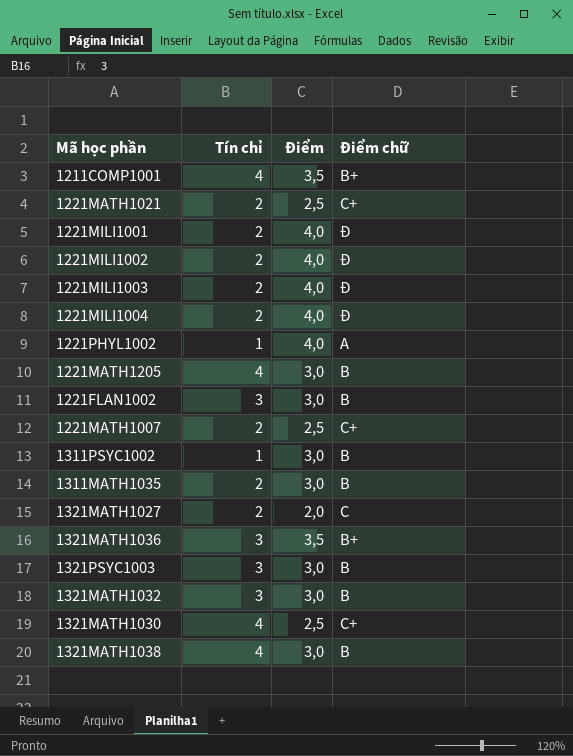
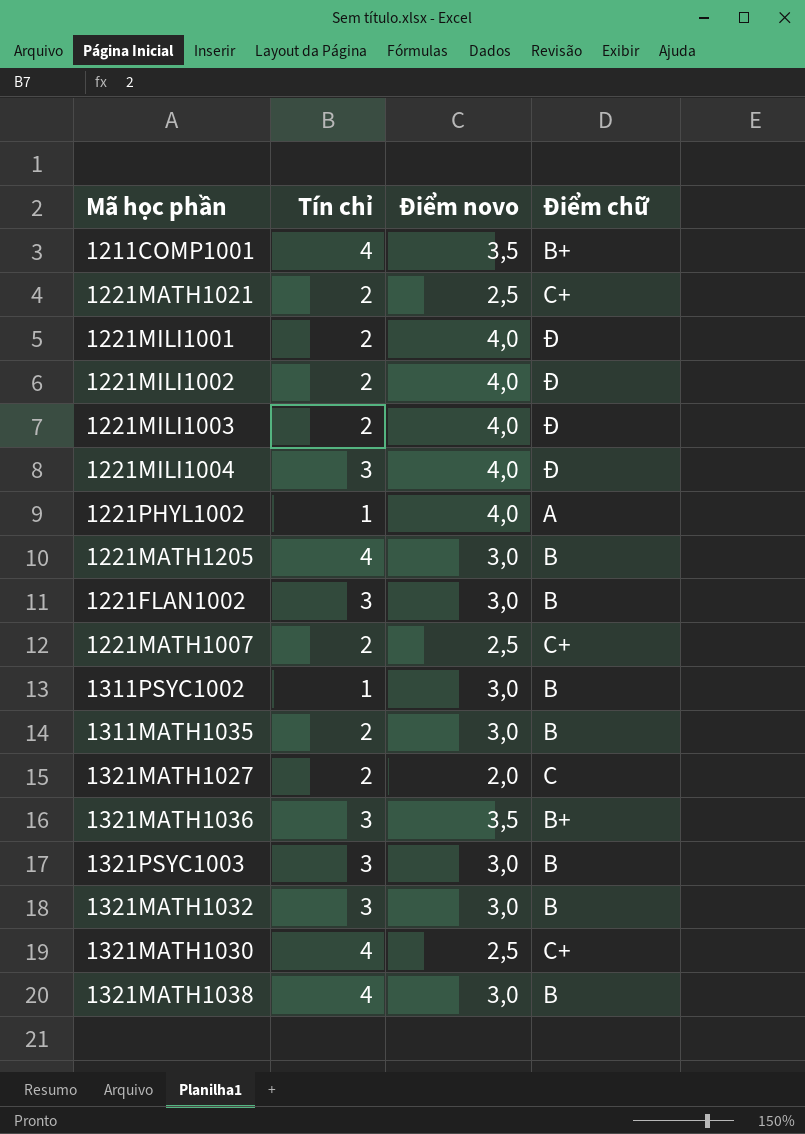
column name: Điểm -> Điểm novo
1221MILI1004 | Tín chỉ: 2 -> 3

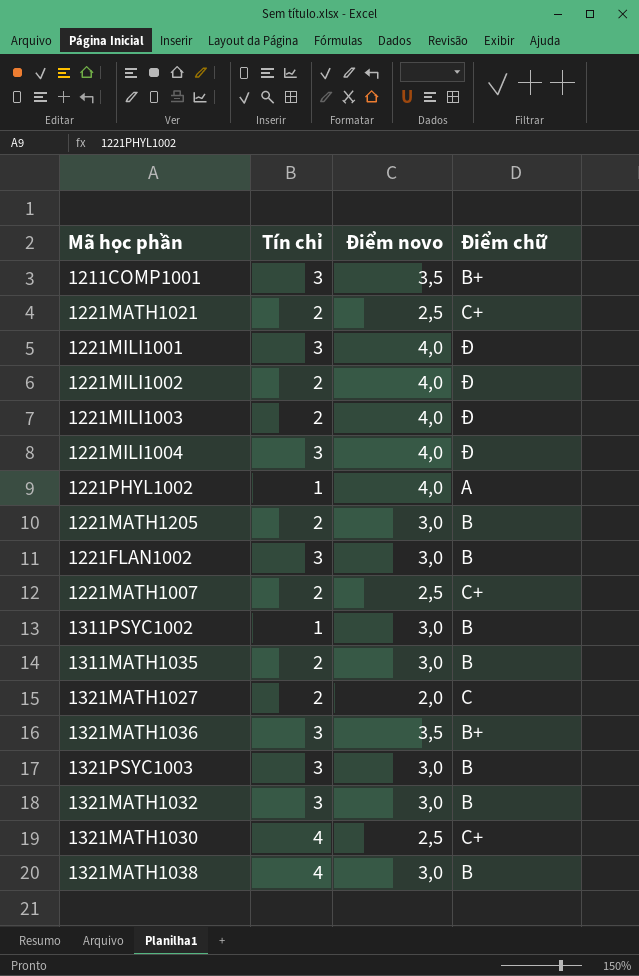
1211COMP1001 | Tín chỉ: 4 -> 3
1221MILI1001 | Tín chỉ: 2 -> 3
1221MATH1205 | Tín chỉ: 4 -> 2

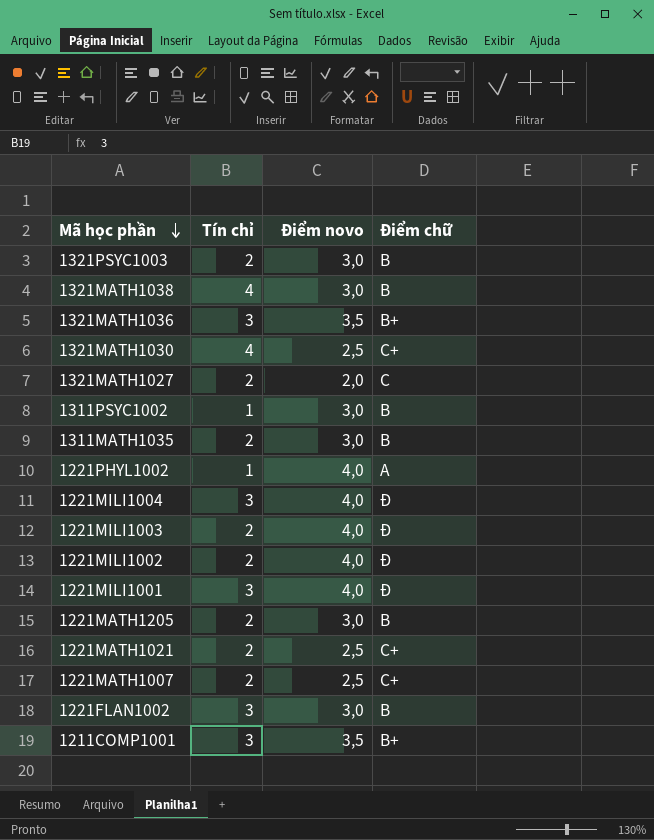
row order: none -> Mã học phần descending
row 1321MATH1032: 3 | 3,0 | B -> none
1321PSYC1003 | Tín chỉ: 3 -> 2

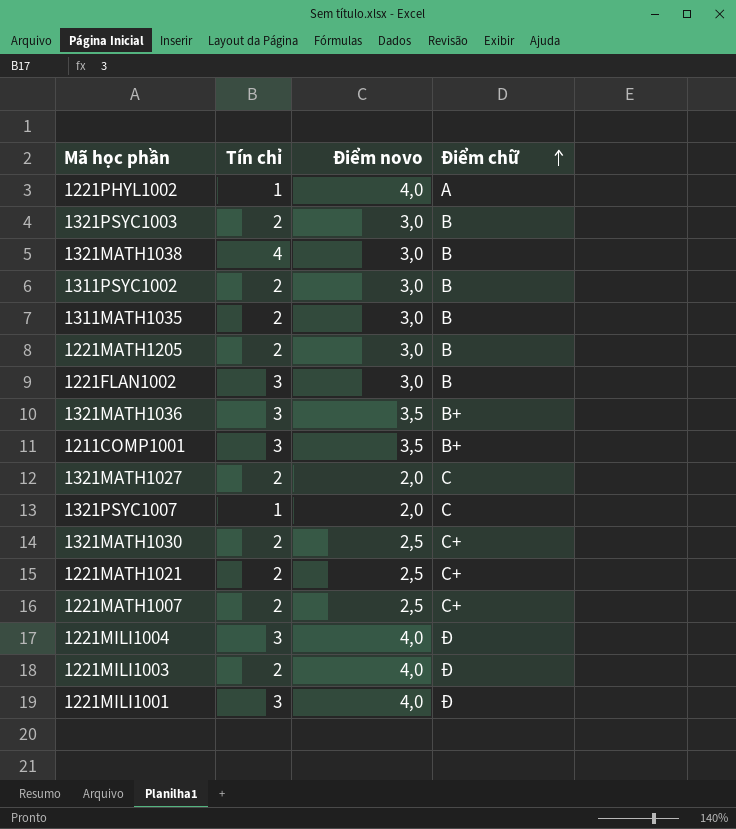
row order: Mã học phần descending -> Điểm chữ ascending
row 1221MILI1002: 2 | 4,0 | Ð -> none
1311PSYC1002 | Tín chỉ: 1 -> 2
row 1321PSYC1007: none -> 1 | 2,0 | C
1321MATH1030 | Tín chỉ: 4 -> 2

